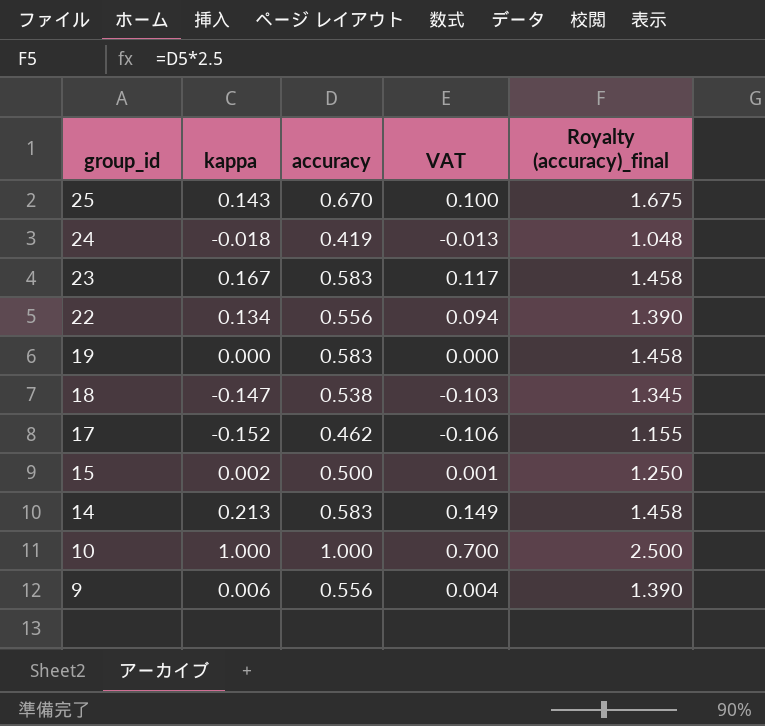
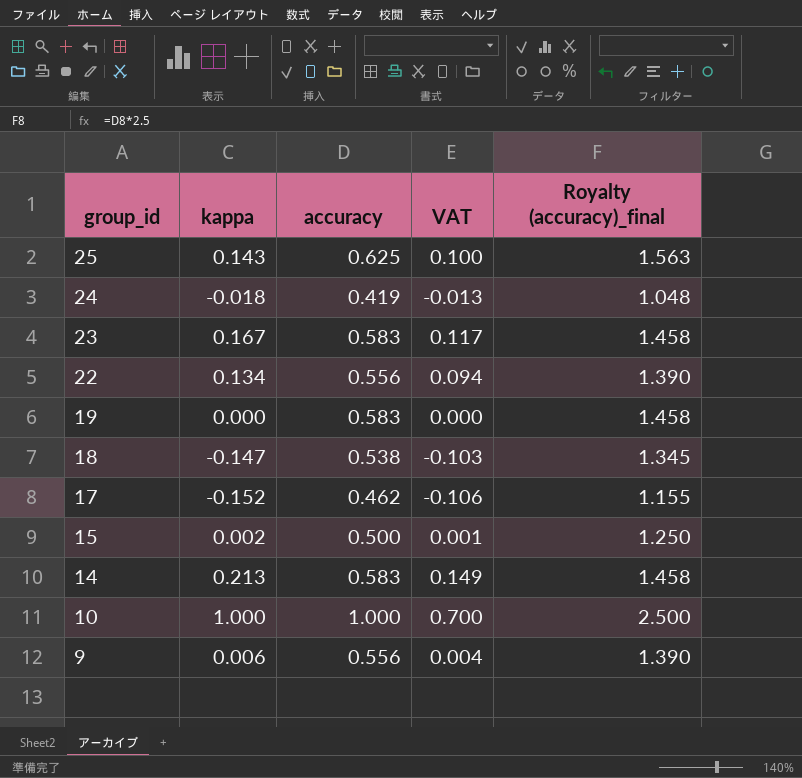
25 | accuracy: 0.670 -> 0.625
25 | Royalty (accuracy)_final: 1.675 -> 1.563

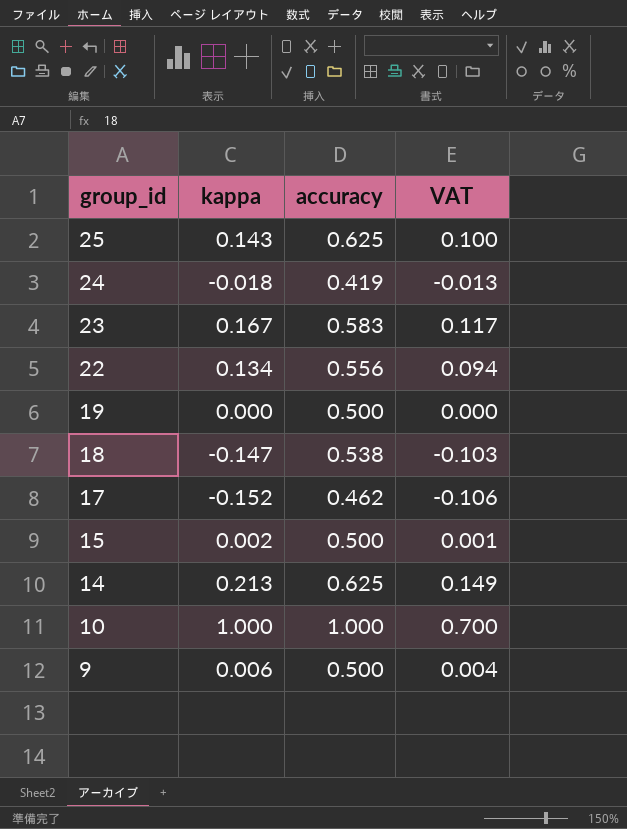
column Royalty (accuracy)_final | formula: [accuracy] * 2.5 -> none
19 | accuracy: 0.583 -> 0.500
14 | accuracy: 0.583 -> 0.625
9 | accuracy: 0.556 -> 0.500

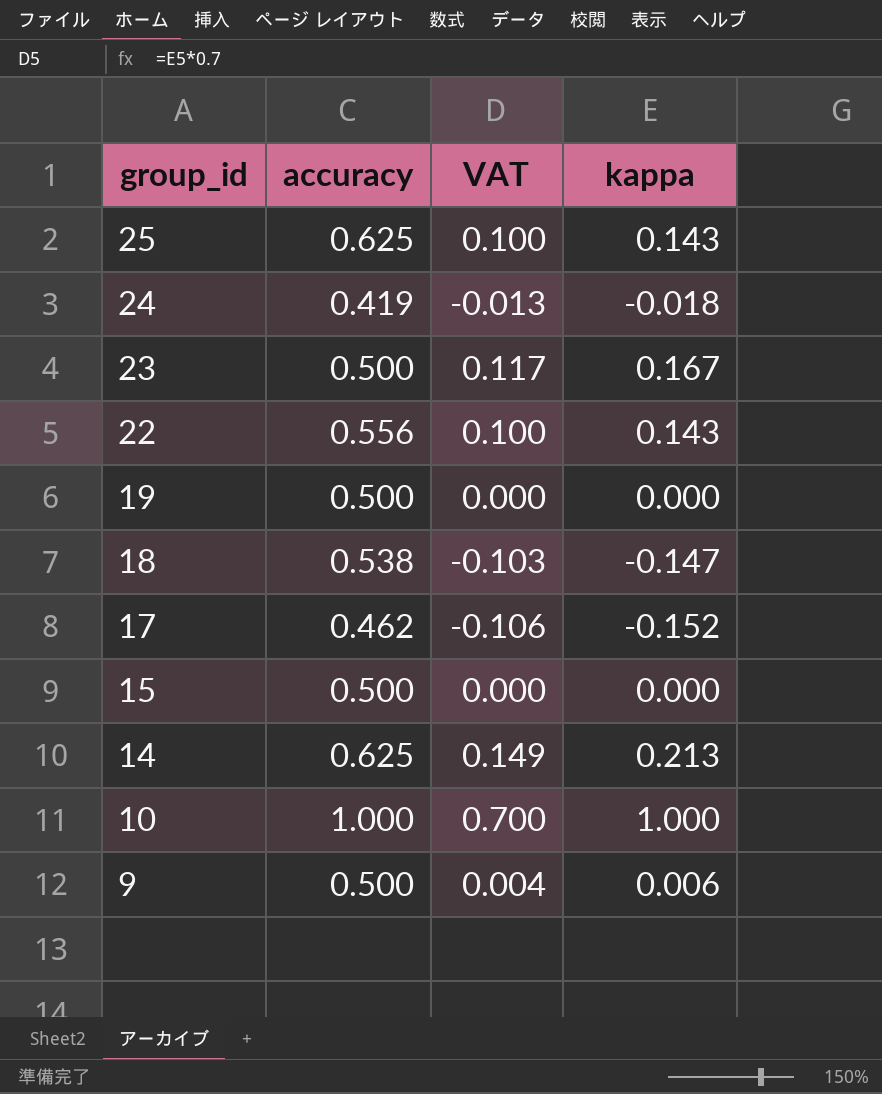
column kappa | position: 2 -> 4
23 | accuracy: 0.583 -> 0.500
22 | VAT: 0.094 -> 0.100
22 | kappa: 0.134 -> 0.143
15 | VAT: 0.001 -> 0.000
15 | kappa: 0.002 -> 0.000

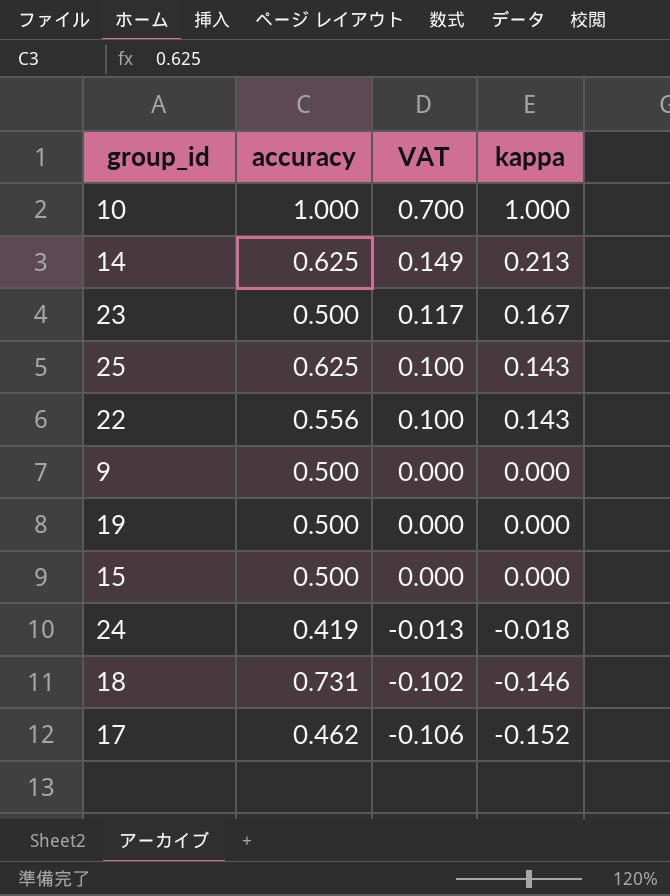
row order: group_id descending -> VAT descending
9 | VAT: 0.004 -> 0.000
9 | kappa: 0.006 -> 0.000
18 | accuracy: 0.538 -> 0.731
18 | VAT: -0.103 -> -0.102
18 | kappa: -0.147 -> -0.146

